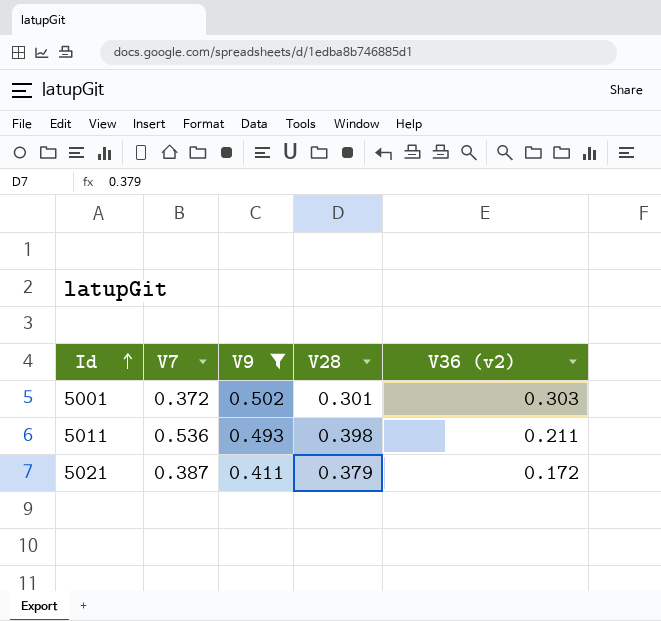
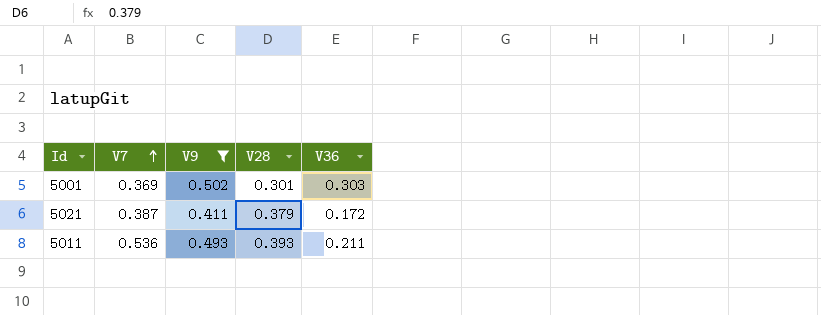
row order: Id ascending -> V7 ascending
column name: V36 (v2) -> V36
5001 | V7: 0.372 -> 0.369
5011 | V28: 0.398 -> 0.393

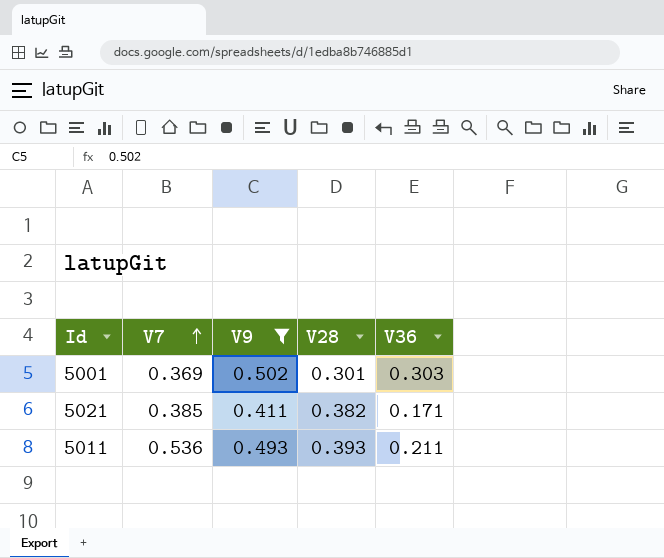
5021 | V7: 0.387 -> 0.385
5021 | V28: 0.379 -> 0.382
5021 | V36: 0.172 -> 0.171

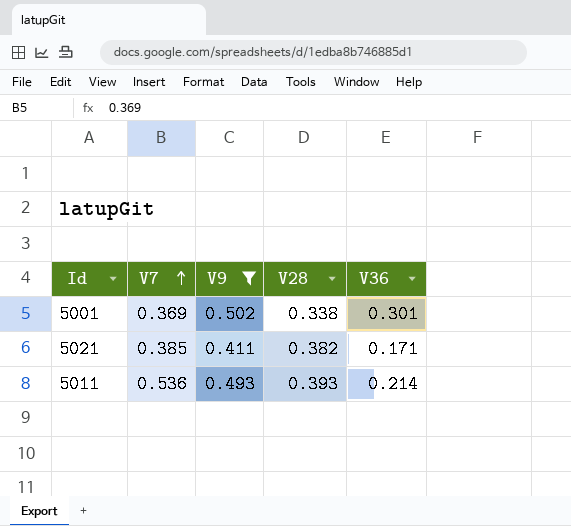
5001 | V28: 0.301 -> 0.338
5001 | V36: 0.303 -> 0.301
5011 | V36: 0.211 -> 0.214

